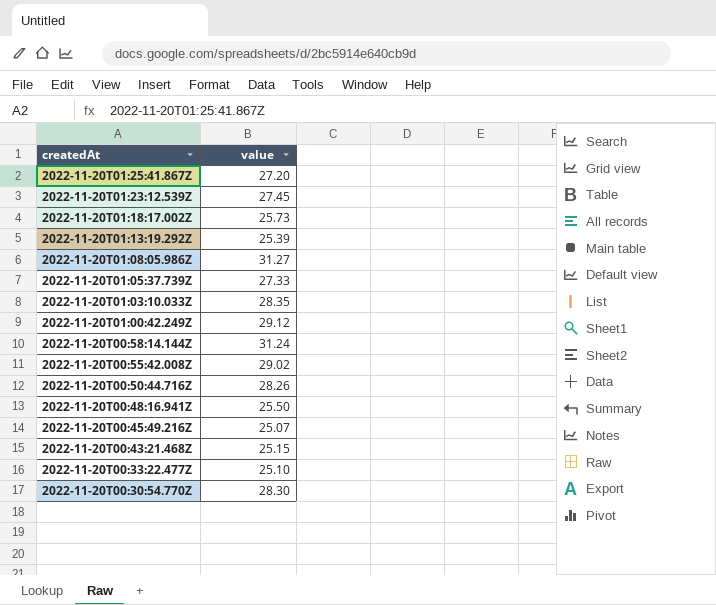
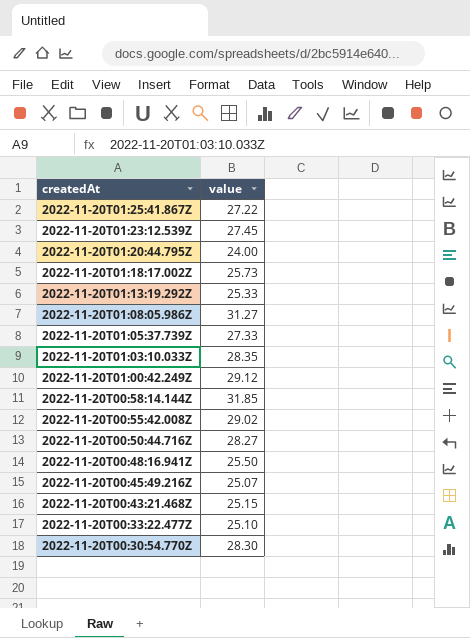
2022-11-20T01:25:41.867Z | value: 27.20 -> 27.22
row 2022-11-20T01:20:44.795Z: none -> 24.00
2022-11-20T01:13:19.292Z | value: 25.39 -> 25.33
2022-11-20T00:58:14.144Z | value: 31.24 -> 31.85
2022-11-20T00:50:44.716Z | value: 28.26 -> 28.27

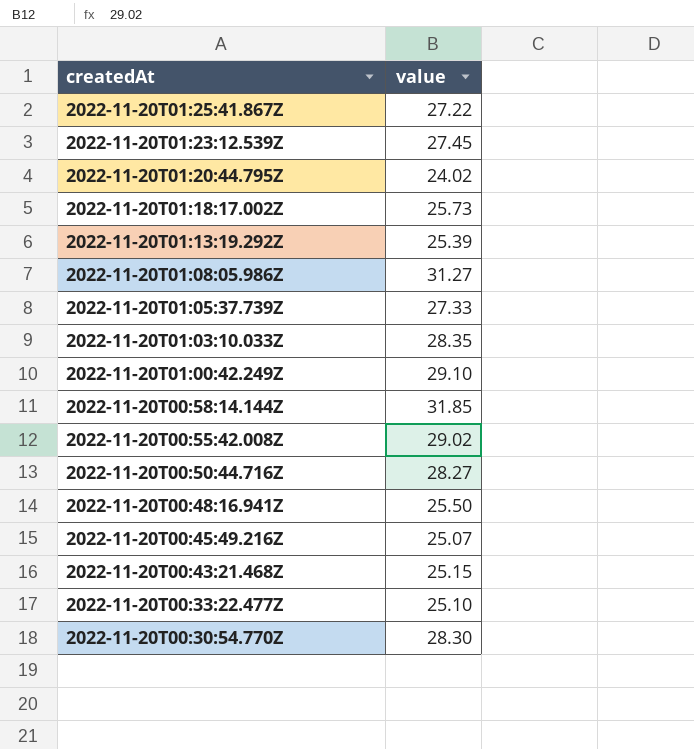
2022-11-20T01:20:44.795Z | value: 24.00 -> 24.02
2022-11-20T01:13:19.292Z | value: 25.33 -> 25.39
2022-11-20T01:00:42.249Z | value: 29.12 -> 29.10

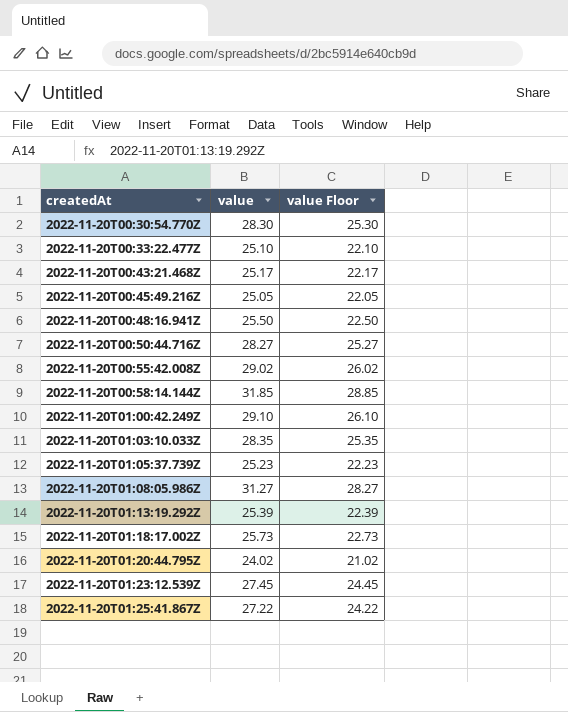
row order: createdAt descending -> createdAt ascending
column value Floor | formula: none -> [value] - 3
2022-11-20T00:43:21.468Z | value: 25.15 -> 25.17
2022-11-20T00:45:49.216Z | value: 25.07 -> 25.05
2022-11-20T01:05:37.739Z | value: 27.33 -> 25.23

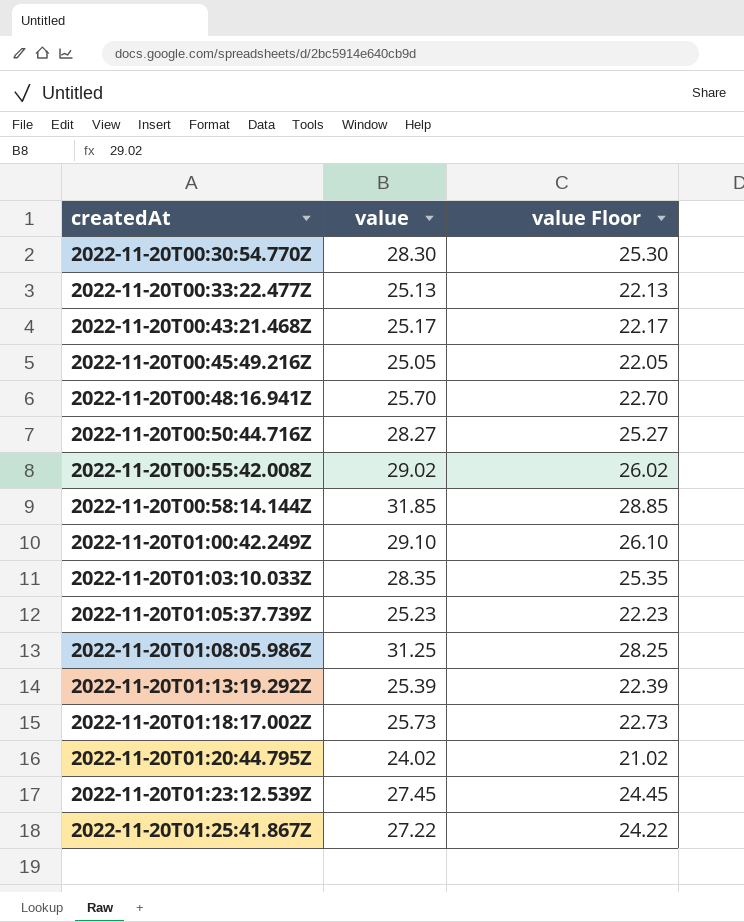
2022-11-20T00:33:22.477Z | value: 25.10 -> 25.13
2022-11-20T00:33:22.477Z | value Floor: 22.10 -> 22.13
2022-11-20T00:48:16.941Z | value: 25.50 -> 25.70
2022-11-20T00:48:16.941Z | value Floor: 22.50 -> 22.70
2022-11-20T01:08:05.986Z | value: 31.27 -> 31.25
2022-11-20T01:08:05.986Z | value Floor: 28.27 -> 28.25

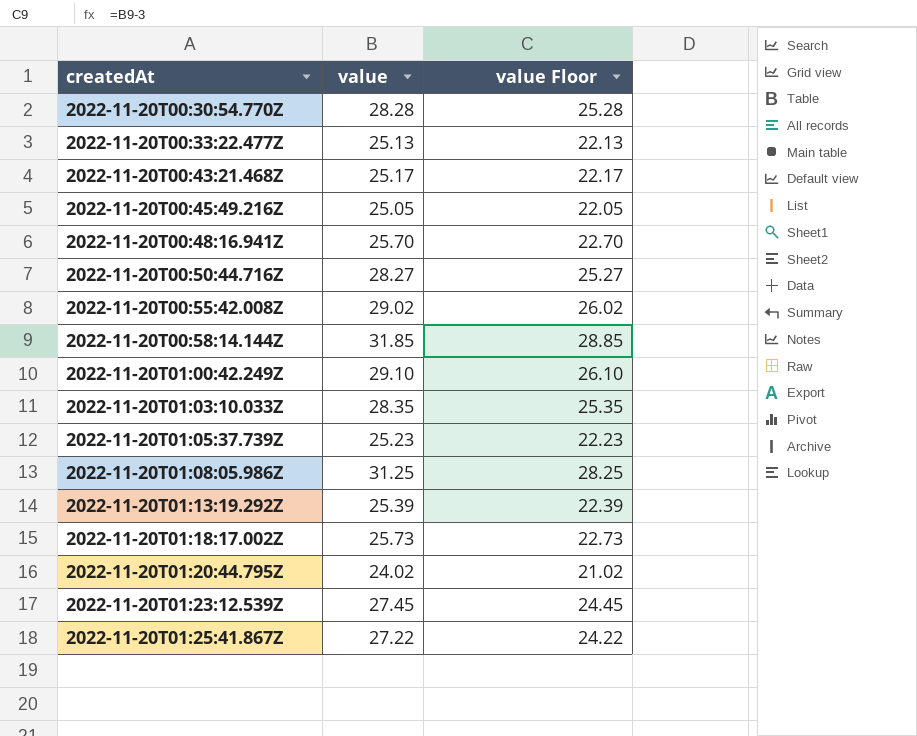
2022-11-20T00:30:54.770Z | value: 28.30 -> 28.28
2022-11-20T00:30:54.770Z | value Floor: 25.30 -> 25.28

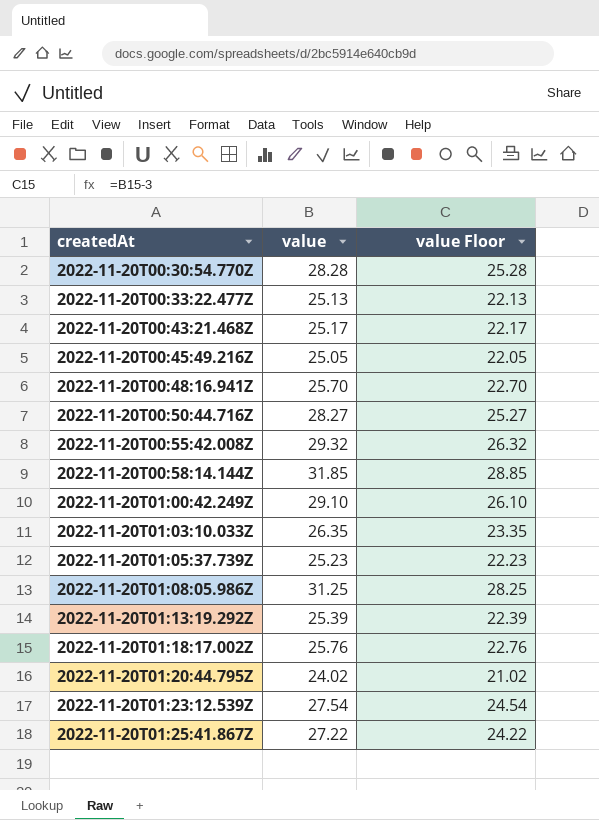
2022-11-20T00:55:42.008Z | value: 29.02 -> 29.32
2022-11-20T00:55:42.008Z | value Floor: 26.02 -> 26.32
2022-11-20T01:03:10.033Z | value: 28.35 -> 26.35
2022-11-20T01:03:10.033Z | value Floor: 25.35 -> 23.35
2022-11-20T01:18:17.002Z | value: 25.73 -> 25.76
2022-11-20T01:18:17.002Z | value Floor: 22.73 -> 22.76
2022-11-20T01:23:12.539Z | value: 27.45 -> 27.54
2022-11-20T01:23:12.539Z | value Floor: 24.45 -> 24.54

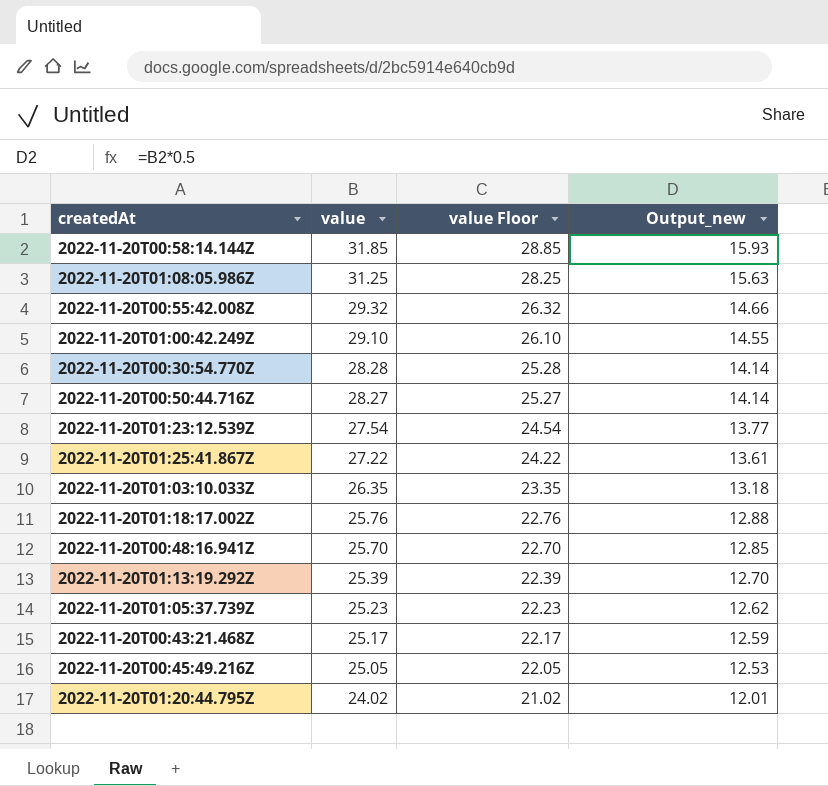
row order: createdAt ascending -> value descending
column Output_new | formula: none -> [value] * 0.5
row 2022-11-20T00:33:22.477Z: 25.13 | 22.13 -> none

